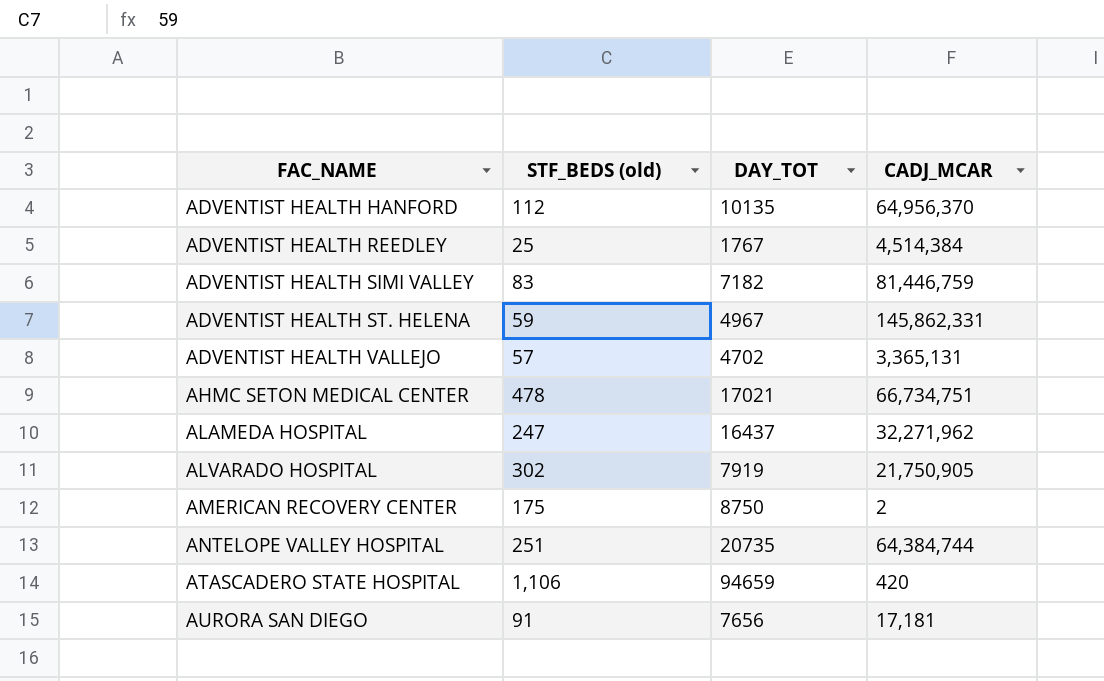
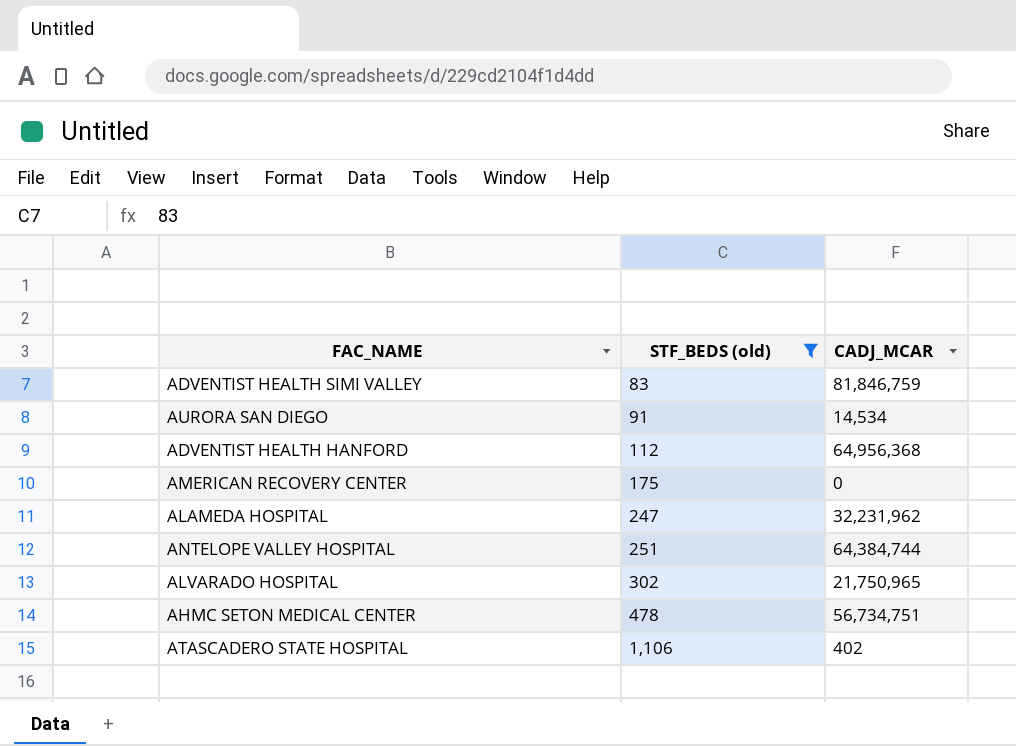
filter: none -> STF_BEDS (old) >= 83
row order: FAC_NAME ascending -> STF_BEDS (old) ascending
column DAY_TOT | position: 3 -> none
ADVENTIST HEALTH SIMI VALLEY | CADJ_MCAR: 81,446,759 -> 81,846,759
AURORA SAN DIEGO | CADJ_MCAR: 17,181 -> 14,534
ADVENTIST HEALTH HANFORD | CADJ_MCAR: 64,956,370 -> 64,956,368
AMERICAN RECOVERY CENTER | CADJ_MCAR: 2 -> 0
ALAMEDA HOSPITAL | CADJ_MCAR: 32,271,962 -> 32,231,962
ALVARADO HOSPITAL | CADJ_MCAR: 21,750,905 -> 21,750,965
AHMC SETON MEDICAL CENTER | CADJ_MCAR: 66,734,751 -> 56,734,751
ATASCADERO STATE HOSPITAL | CADJ_MCAR: 420 -> 402

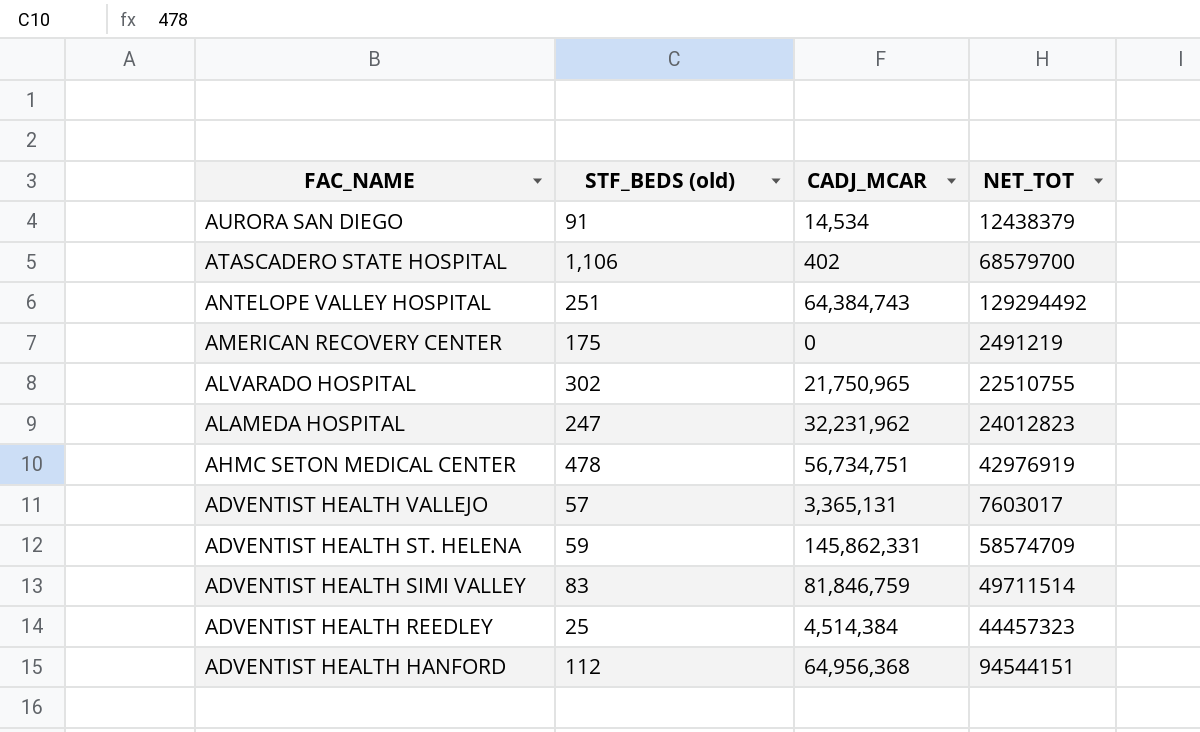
filter: STF_BEDS (old) >= 83 -> none
row order: STF_BEDS (old) ascending -> FAC_NAME descending
column NET_TOT | position: none -> 4
ANTELOPE VALLEY HOSPITAL | CADJ_MCAR: 64,384,744 -> 64,384,743

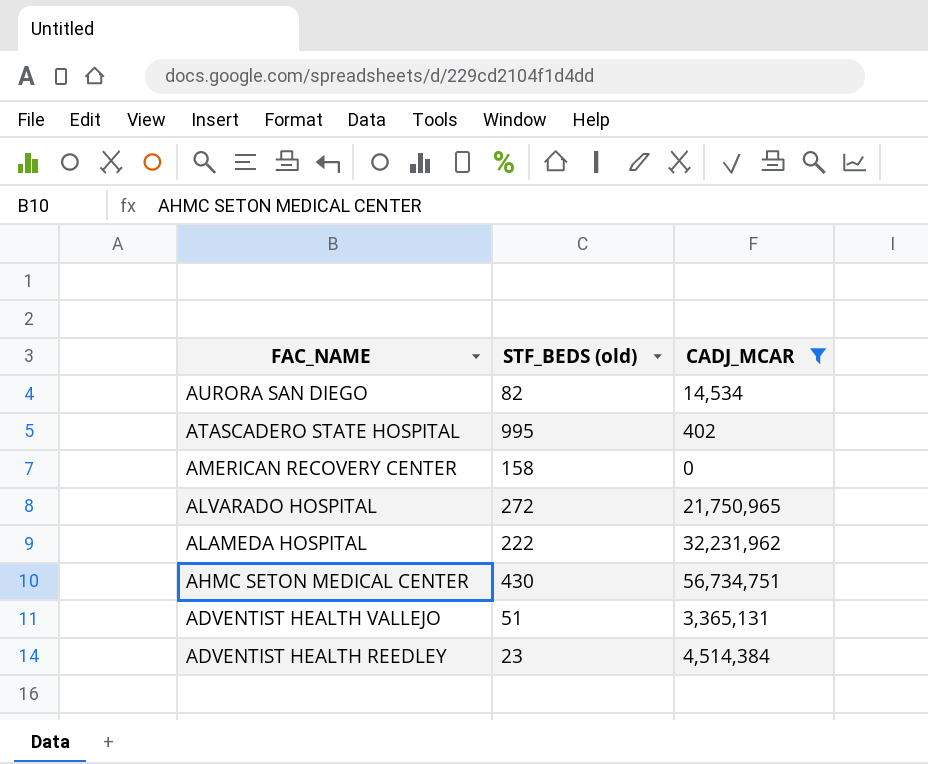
filter: none -> CADJ_MCAR <= 56,734,751
column NET_TOT | position: 4 -> none
AURORA SAN DIEGO | STF_BEDS (old): 91 -> 82
ATASCADERO STATE HOSPITAL | STF_BEDS (old): 1,106 -> 995
AMERICAN RECOVERY CENTER | STF_BEDS (old): 175 -> 158
ALVARADO HOSPITAL | STF_BEDS (old): 302 -> 272
ALAMEDA HOSPITAL | STF_BEDS (old): 247 -> 222
AHMC SETON MEDICAL CENTER | STF_BEDS (old): 478 -> 430
ADVENTIST HEALTH VALLEJO | STF_BEDS (old): 57 -> 51
ADVENTIST HEALTH REEDLEY | STF_BEDS (old): 25 -> 23

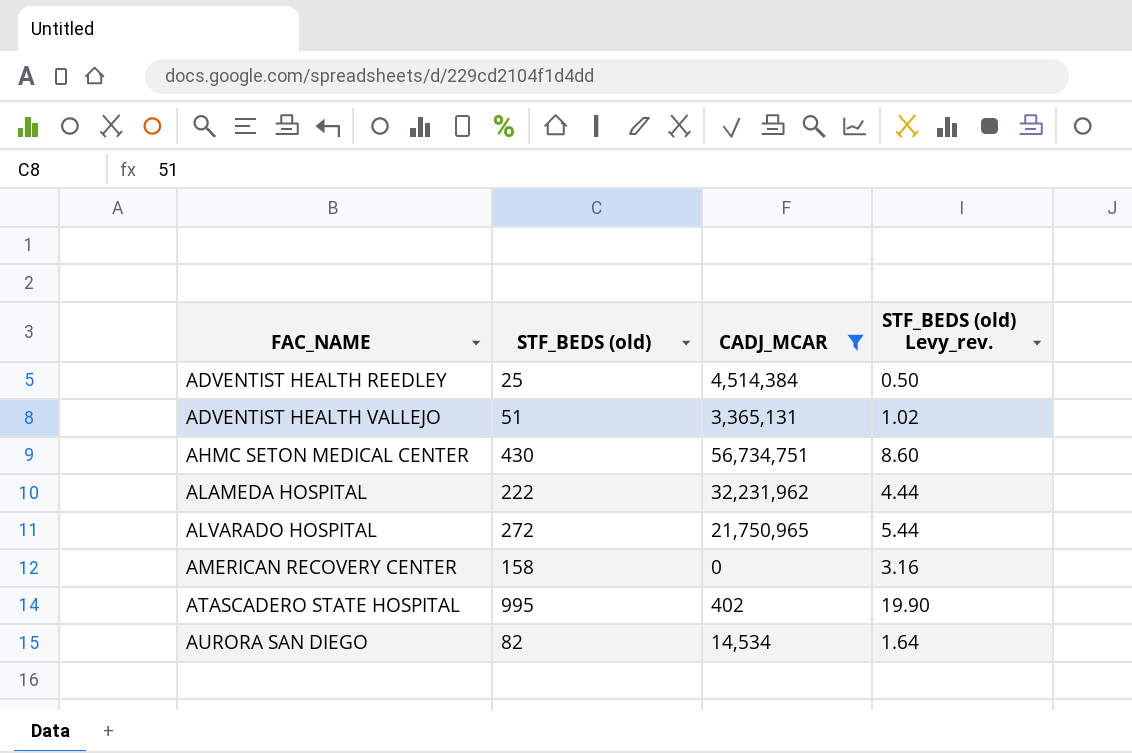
row order: FAC_NAME descending -> FAC_NAME ascending
column STF_BEDS (old) Levy_rev. | formula: none -> [STF_BEDS (old)] * 0.02
ADVENTIST HEALTH REEDLEY | STF_BEDS (old): 23 -> 25

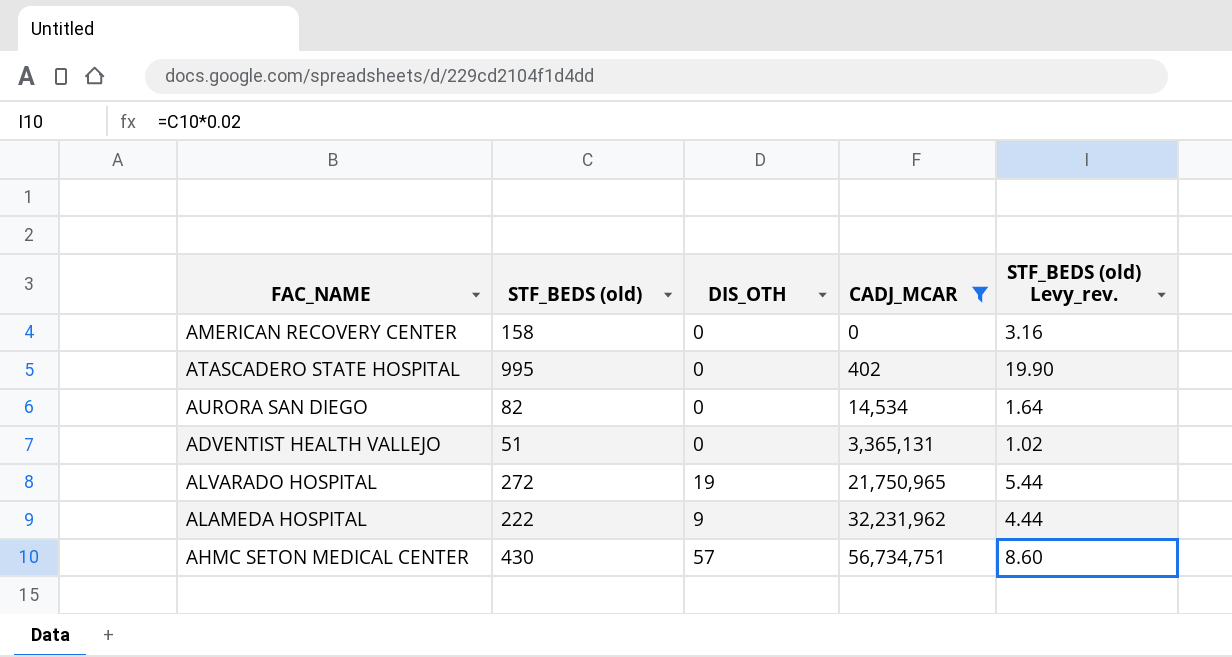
row order: FAC_NAME ascending -> CADJ_MCAR ascending
column DIS_OTH | position: none -> 3
row ADVENTIST HEALTH REEDLEY: 25 | 4,514,384 | 0.50 -> none

